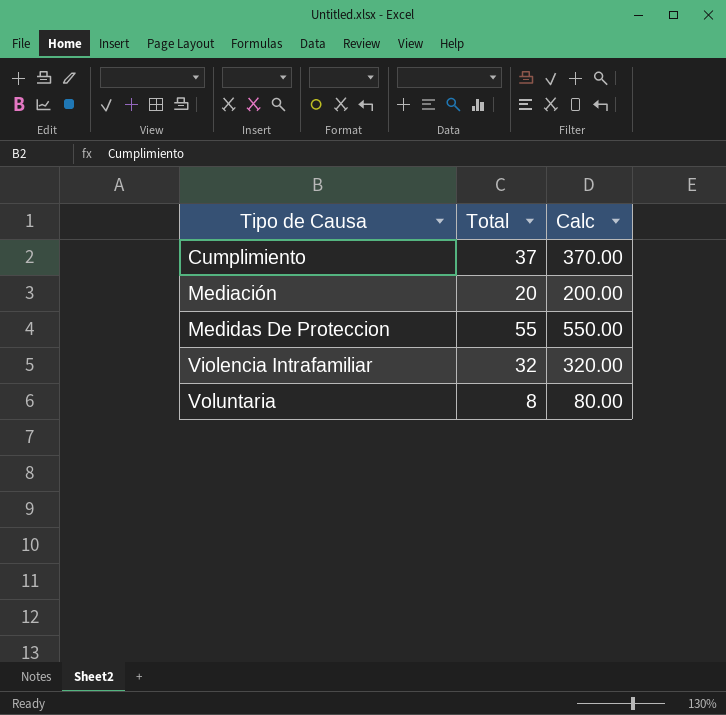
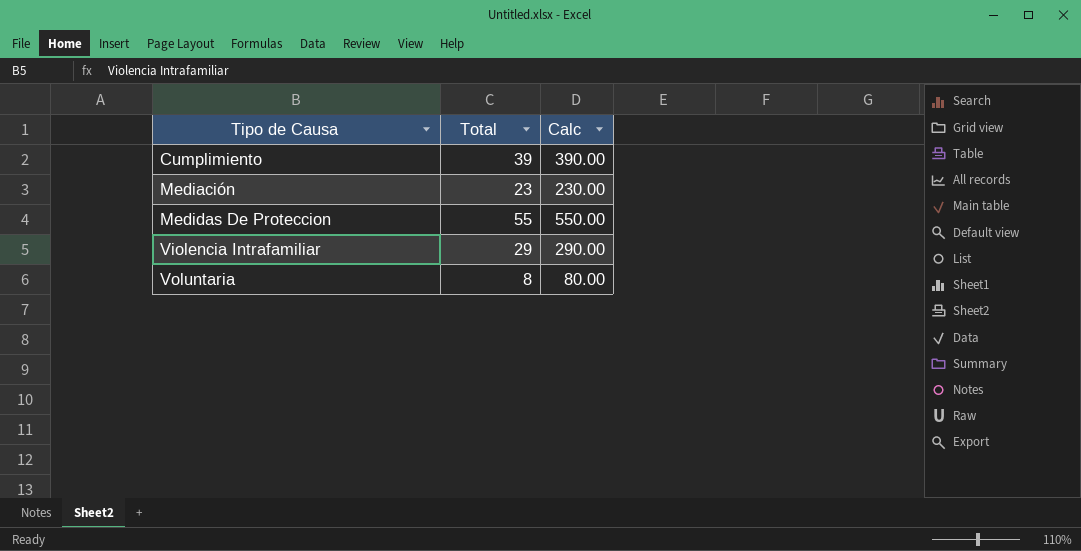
Cumplimiento | Total: 37 -> 39
Cumplimiento | Calc: 370.00 -> 390.00
Mediación | Total: 20 -> 23
Mediación | Calc: 200.00 -> 230.00
Violencia Intrafamiliar | Total: 32 -> 29
Violencia Intrafamiliar | Calc: 320.00 -> 290.00

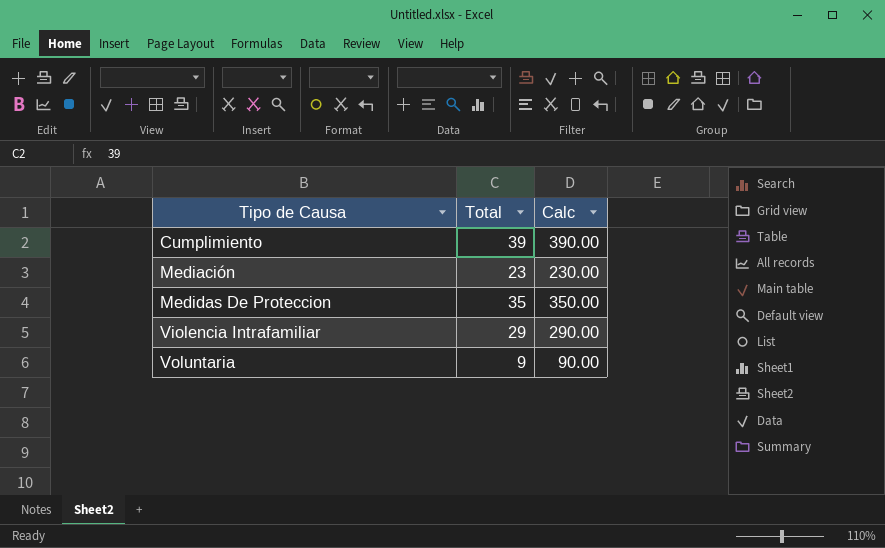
Medidas De Proteccion | Total: 55 -> 35
Medidas De Proteccion | Calc: 550.00 -> 350.00
Voluntaria | Total: 8 -> 9
Voluntaria | Calc: 80.00 -> 90.00

